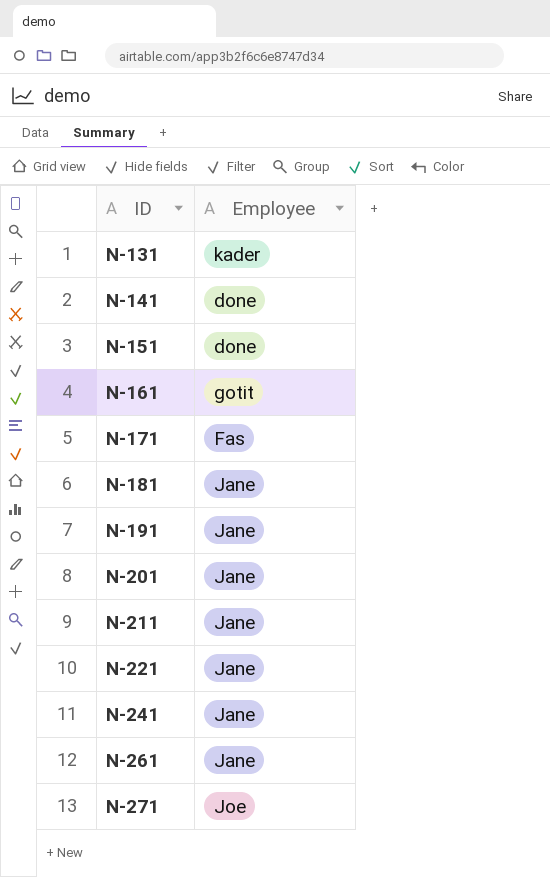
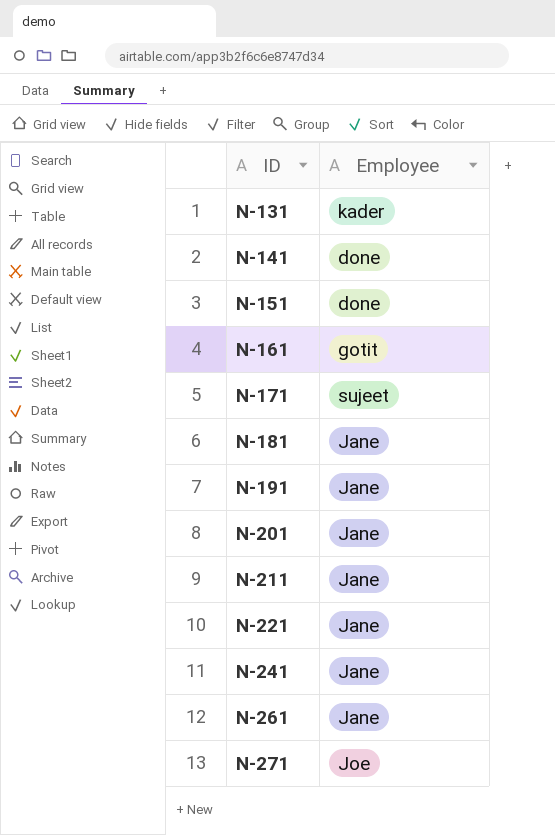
N-171 | Employee: Fas -> sujeet

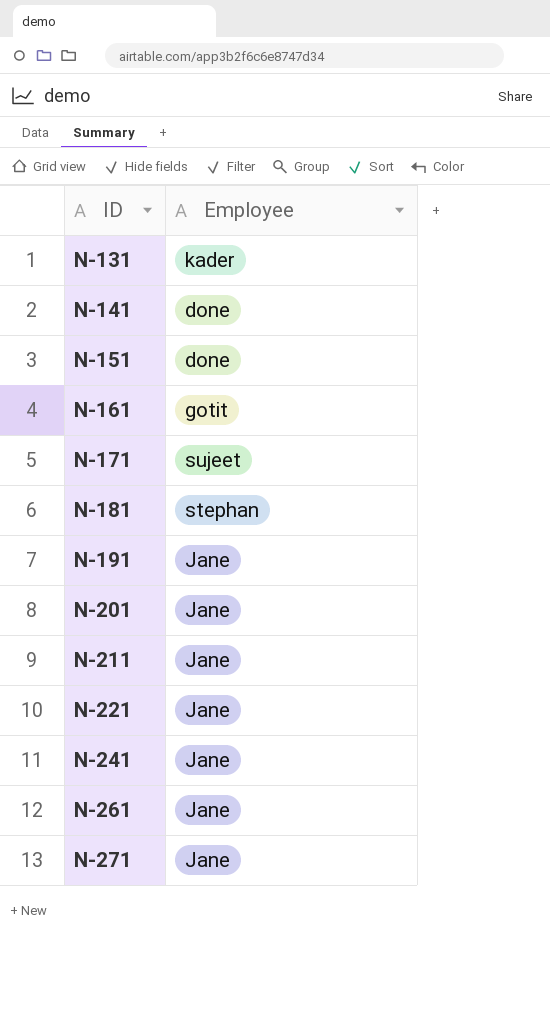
N-181 | Employee: Jane -> stephan
N-271 | Employee: Joe -> Jane

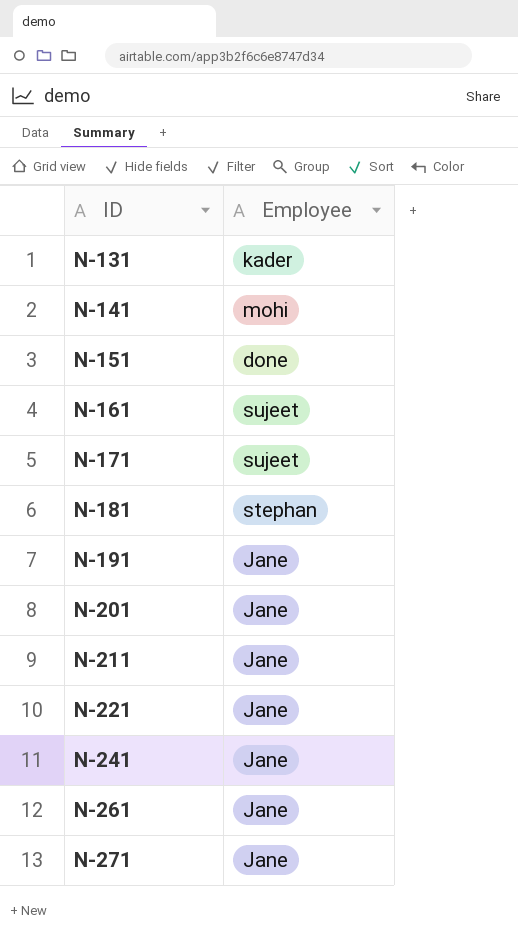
N-141 | Employee: done -> mohi
N-161 | Employee: gotit -> sujeet

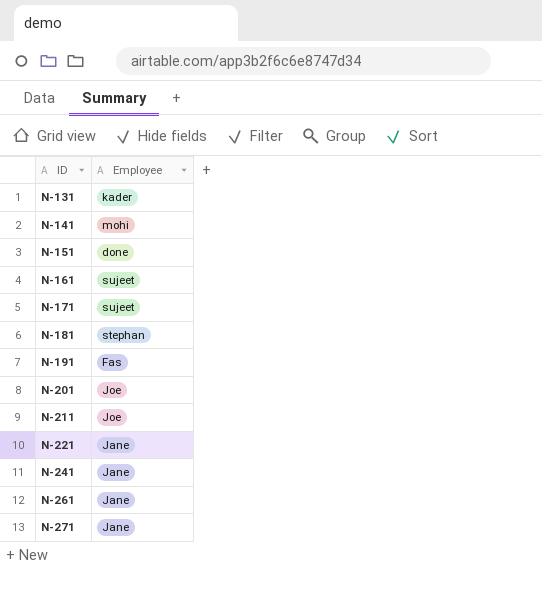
N-191 | Employee: Jane -> Fas
N-201 | Employee: Jane -> Joe
N-211 | Employee: Jane -> Joe

